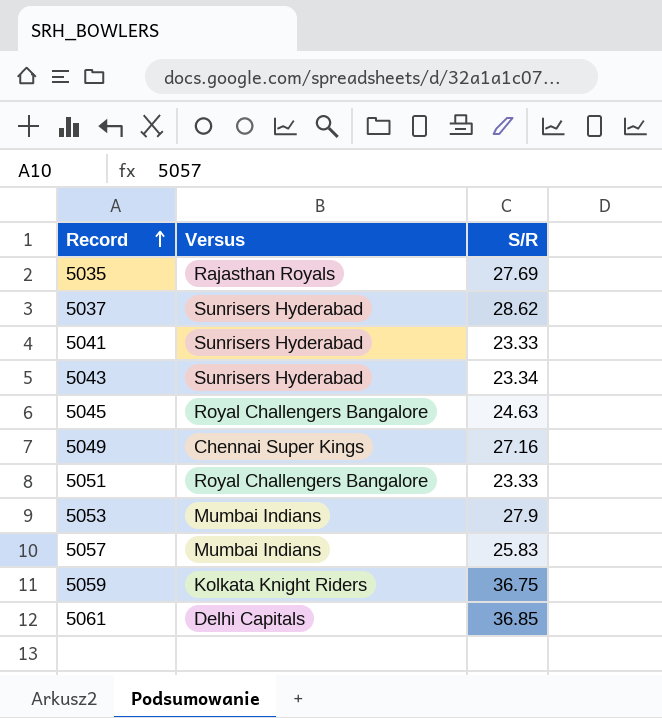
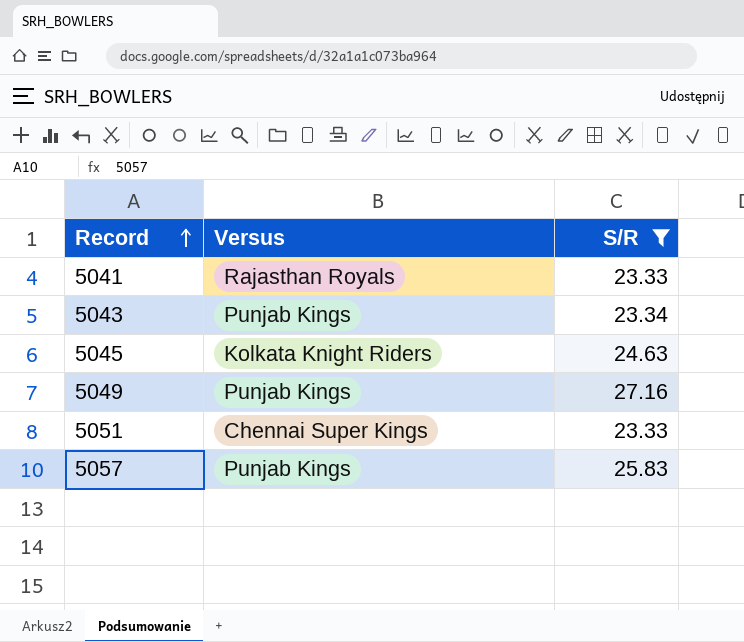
filter: none -> S/R <= 27.16
5041 | Versus: Sunrisers Hyderabad -> Rajasthan Royals
5043 | Versus: Sunrisers Hyderabad -> Punjab Kings
5045 | Versus: Royal Challengers Bangalore -> Kolkata Knight Riders
5049 | Versus: Chennai Super Kings -> Punjab Kings
5051 | Versus: Royal Challengers Bangalore -> Chennai Super Kings
5057 | Versus: Mumbai Indians -> Punjab Kings

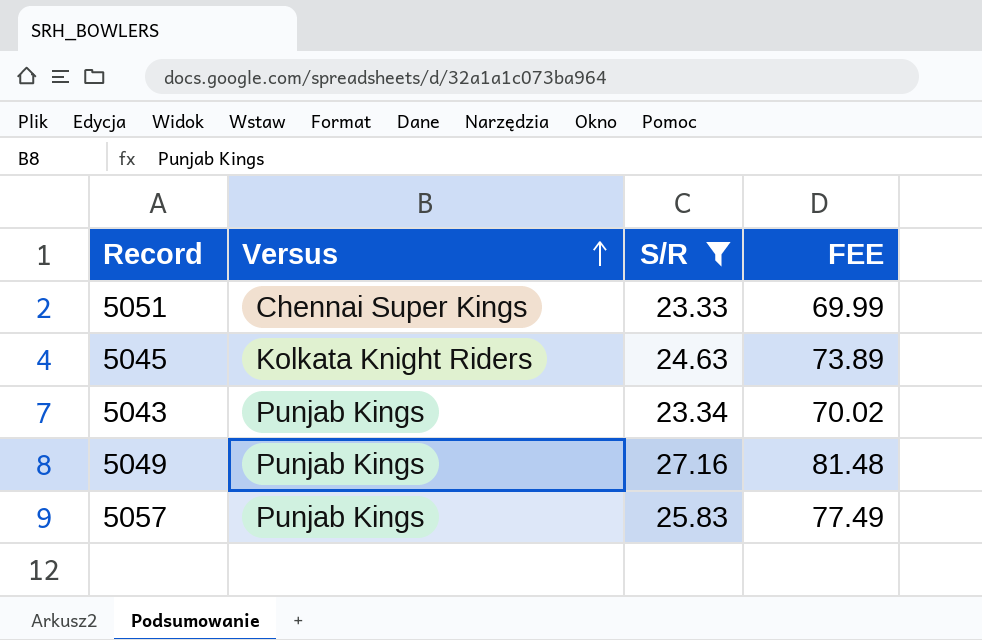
row order: Record ascending -> Versus ascending
column FEE | formula: none -> [S/R] * 3
row 5041: Rajasthan Royals | 23.33 -> none

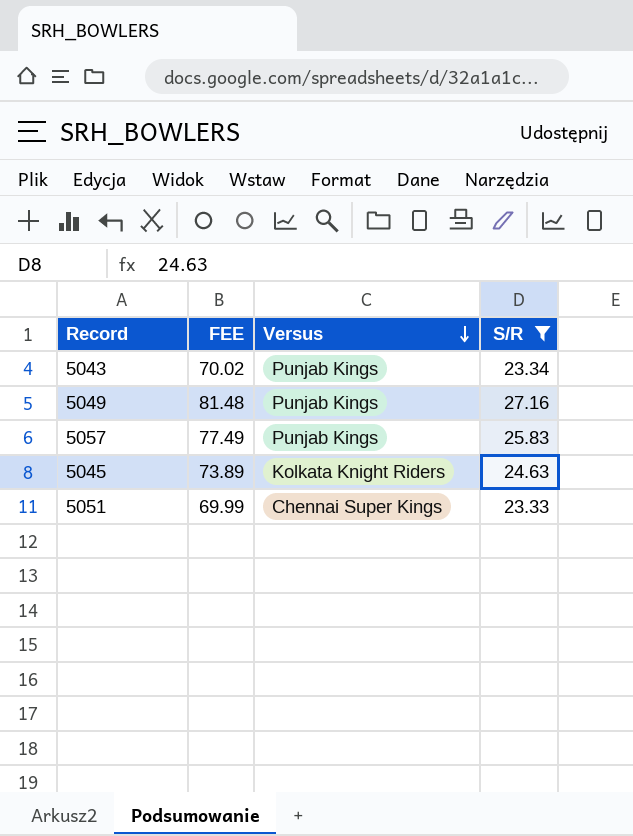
row order: Versus ascending -> Versus descending
column FEE | position: 4 -> 2

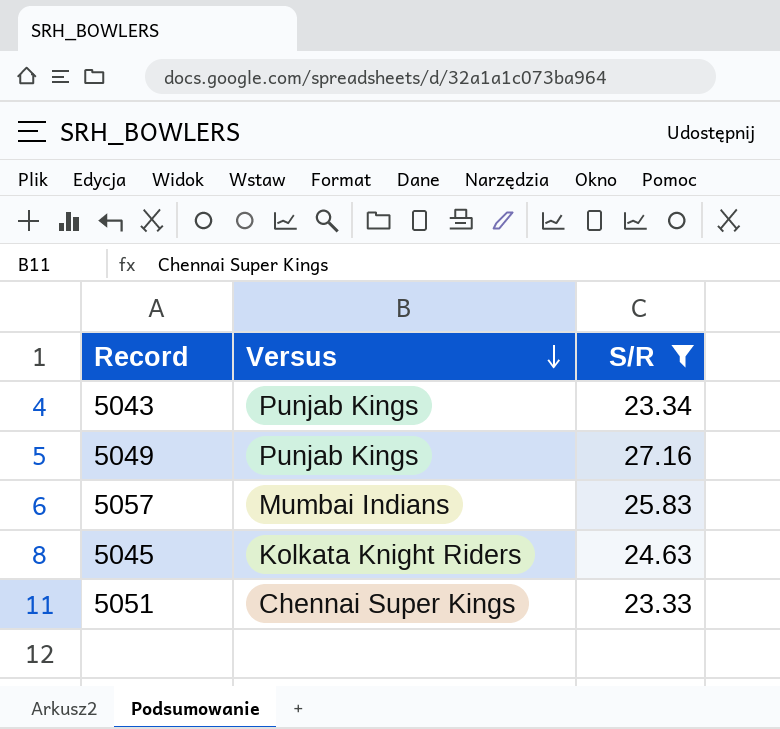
column FEE | formula: [S/R] * 3 -> none
5057 | Versus: Punjab Kings -> Mumbai Indians

